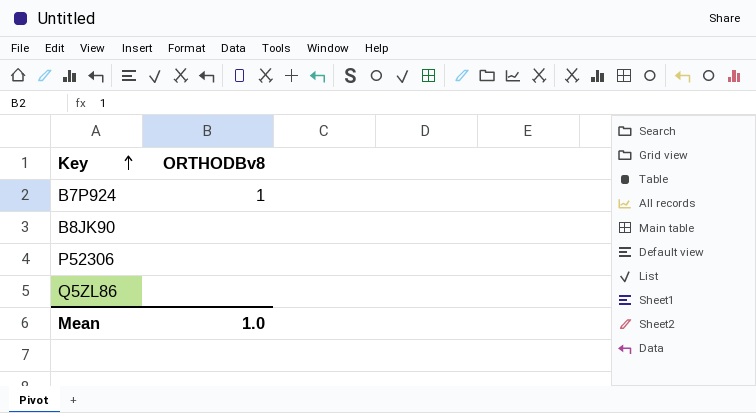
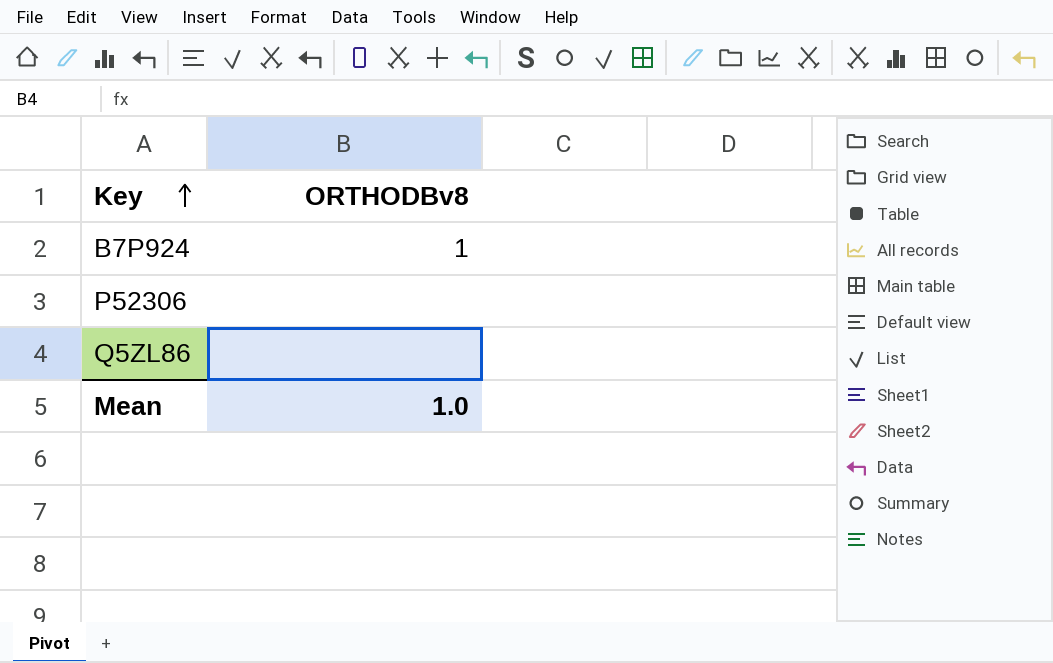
row B8JK90: none -> none

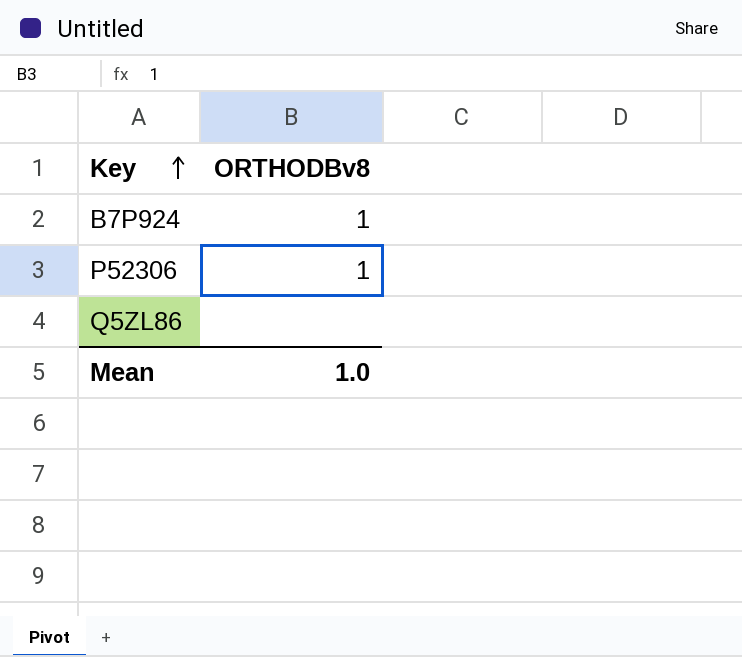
P52306 | ORTHODBv8: none -> 1

